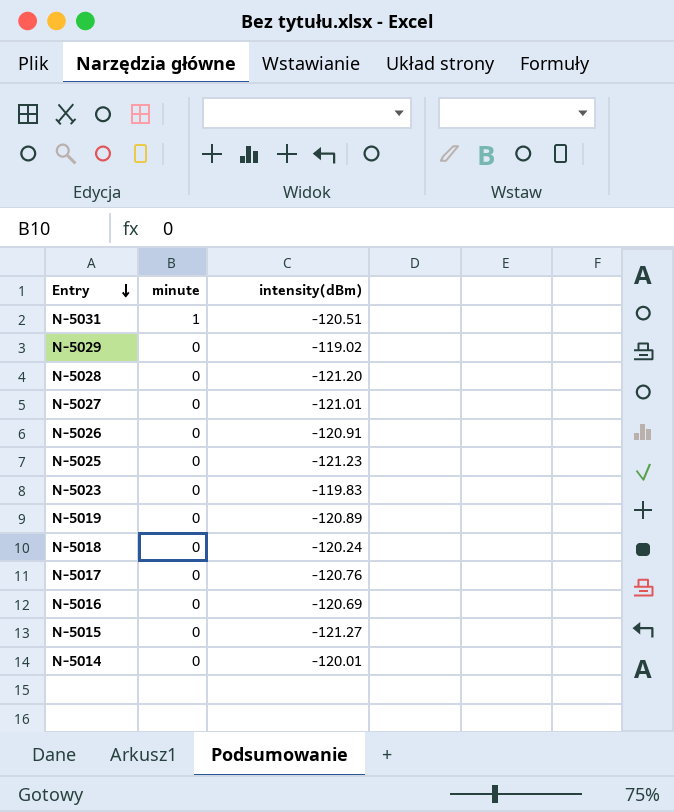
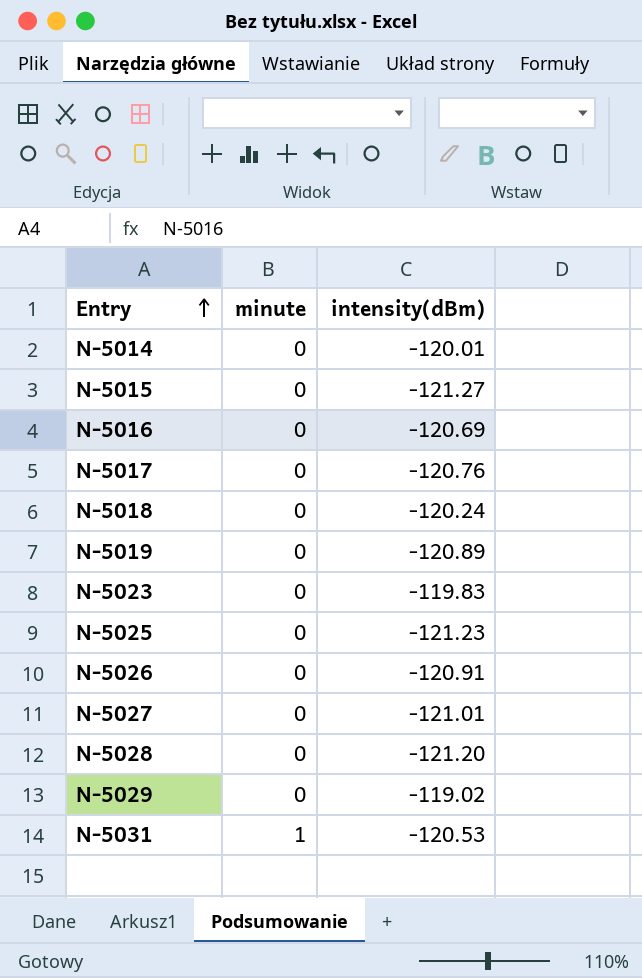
row order: Entry descending -> Entry ascending
N-5031 | intensity(dBm): -120.51 -> -120.53

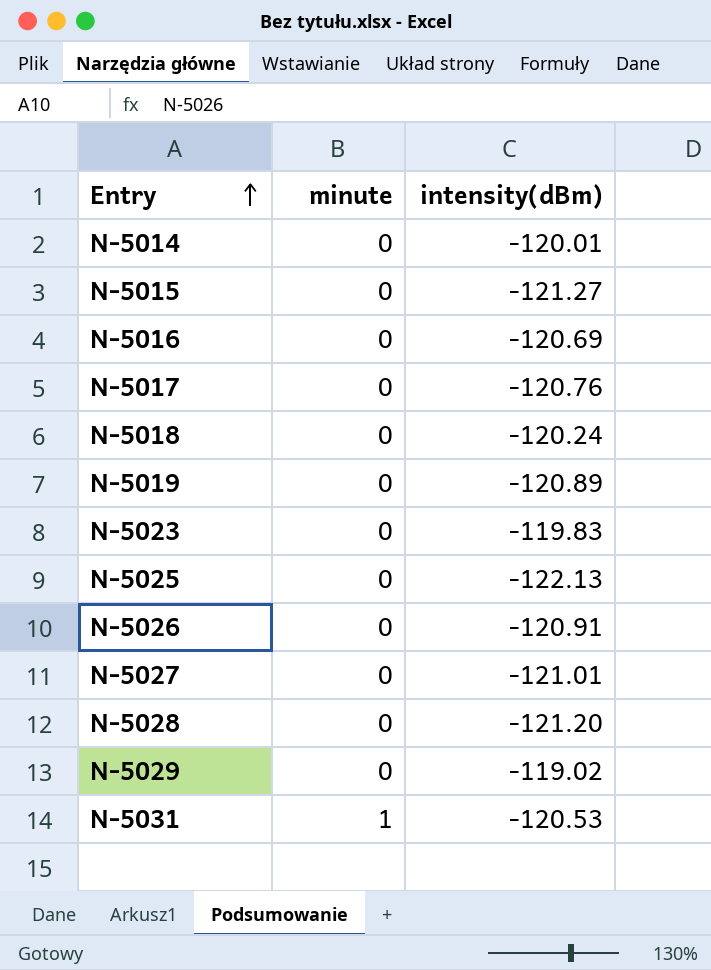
N-5025 | intensity(dBm): -121.23 -> -122.13

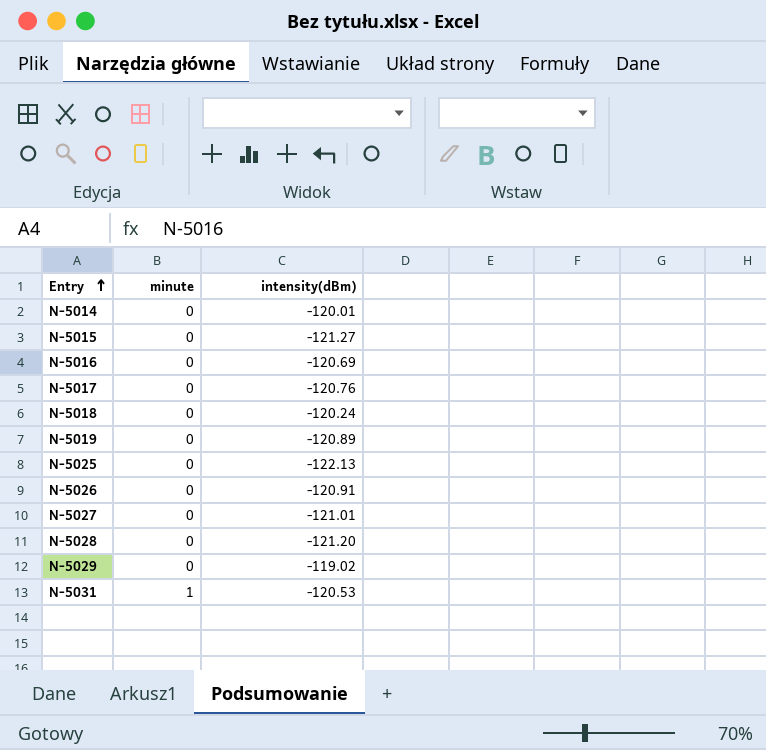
row N-5023: 0 | -119.83 -> none

